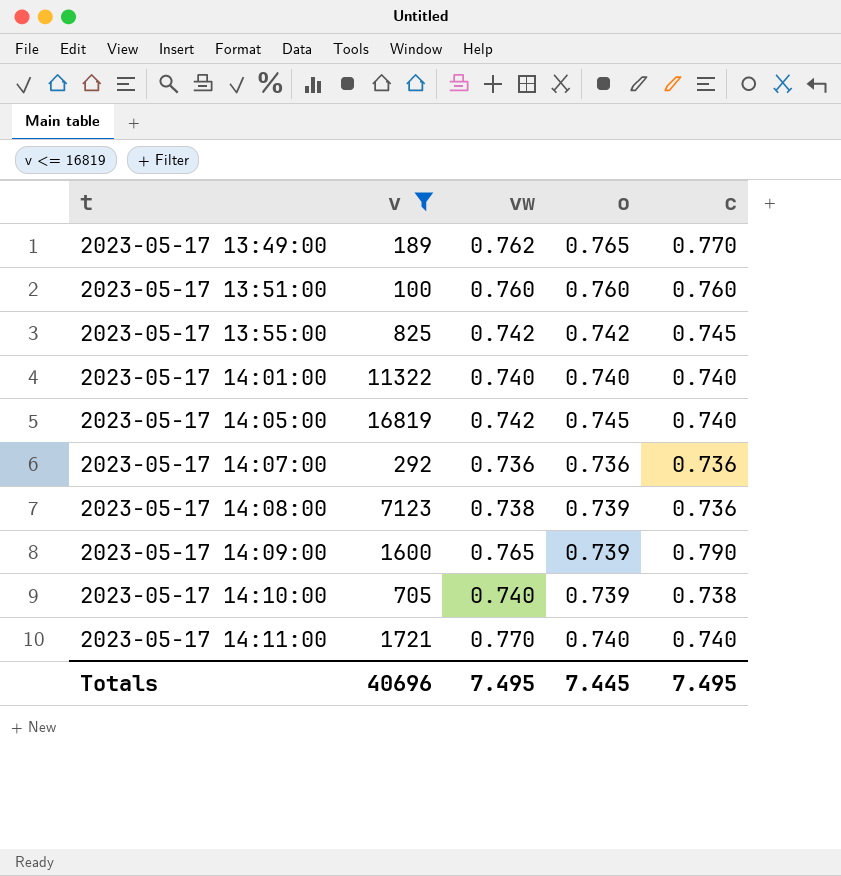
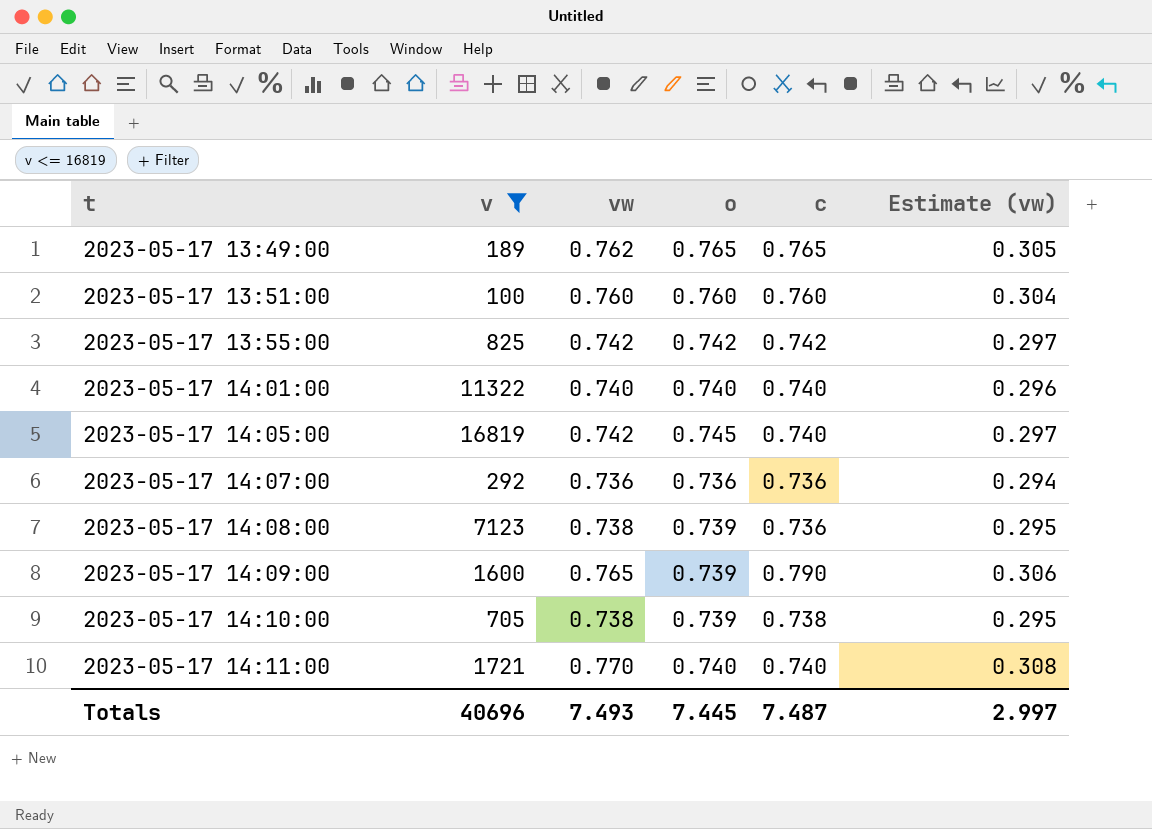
column Estimate (vw) | formula: none -> [vw] * 0.4
2023-05-17 13:49:00 | c: 0.770 -> 0.765
2023-05-17 13:55:00 | c: 0.745 -> 0.742
2023-05-17 14:10:00 | vw: 0.740 -> 0.738
Totals | vw: 7.495 -> 7.493
Totals | c: 7.495 -> 7.487

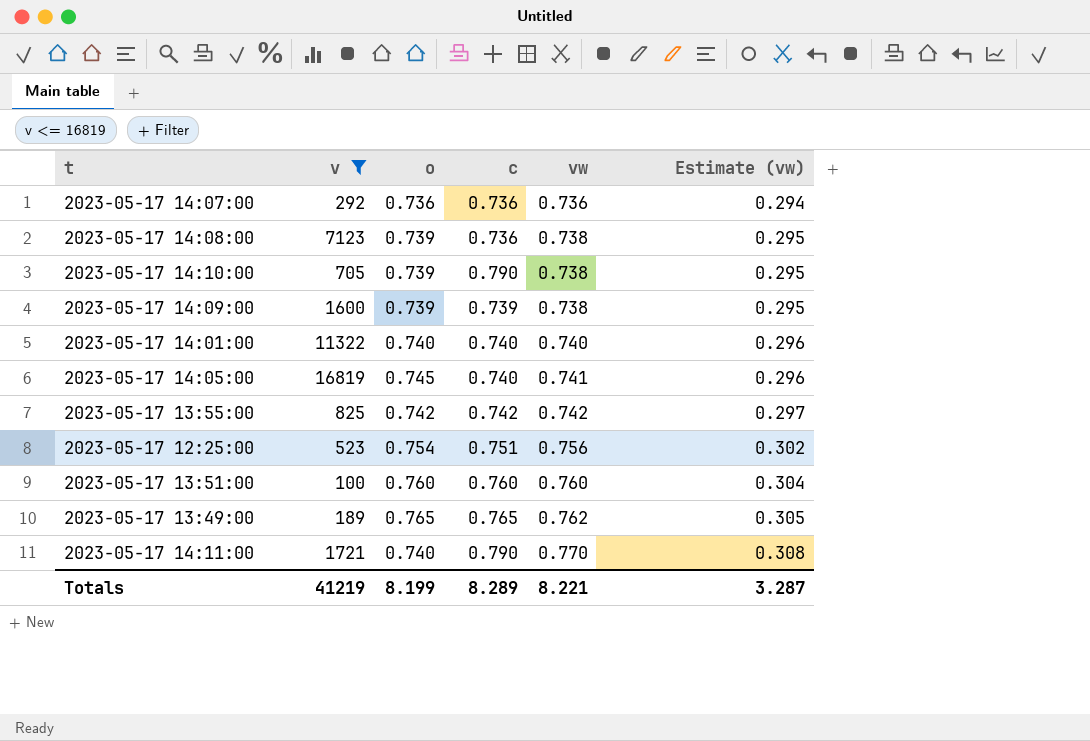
row order: t ascending -> vw ascending
column vw | position: 3 -> 5
2023-05-17 14:10:00 | c: 0.738 -> 0.790
2023-05-17 14:09:00 | c: 0.790 -> 0.739
2023-05-17 14:09:00 | vw: 0.765 -> 0.738
2023-05-17 14:09:00 | Estimate (vw): 0.306 -> 0.295
2023-05-17 14:05:00 | vw: 0.742 -> 0.741
2023-05-17 14:05:00 | Estimate (vw): 0.297 -> 0.296
row 2023-05-17 12:25:00: none -> 523 | 0.754 | 0.751 | 0.756 | 0.302
2023-05-17 14:11:00 | c: 0.740 -> 0.790
Totals | v: 40696 -> 41219
Totals | o: 7.445 -> 8.199
Totals | c: 7.487 -> 8.289
Totals | vw: 7.493 -> 8.221
Totals | Estimate (vw): 2.997 -> 3.287

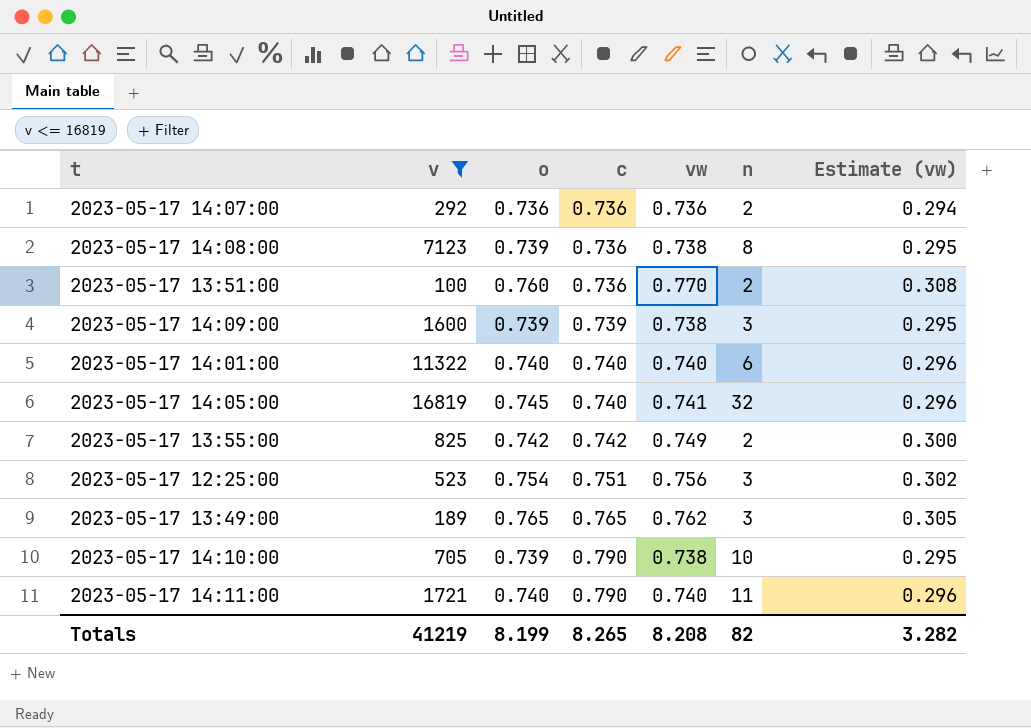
row order: vw ascending -> c ascending
column n | position: none -> 6
2023-05-17 13:51:00 | c: 0.760 -> 0.736
2023-05-17 13:51:00 | vw: 0.760 -> 0.770
2023-05-17 13:51:00 | Estimate (vw): 0.304 -> 0.308
2023-05-17 13:55:00 | vw: 0.742 -> 0.749
2023-05-17 13:55:00 | Estimate (vw): 0.297 -> 0.300
2023-05-17 14:11:00 | vw: 0.770 -> 0.740
2023-05-17 14:11:00 | Estimate (vw): 0.308 -> 0.296
Totals | c: 8.289 -> 8.265
Totals | vw: 8.221 -> 8.208
Totals | Estimate (vw): 3.287 -> 3.282

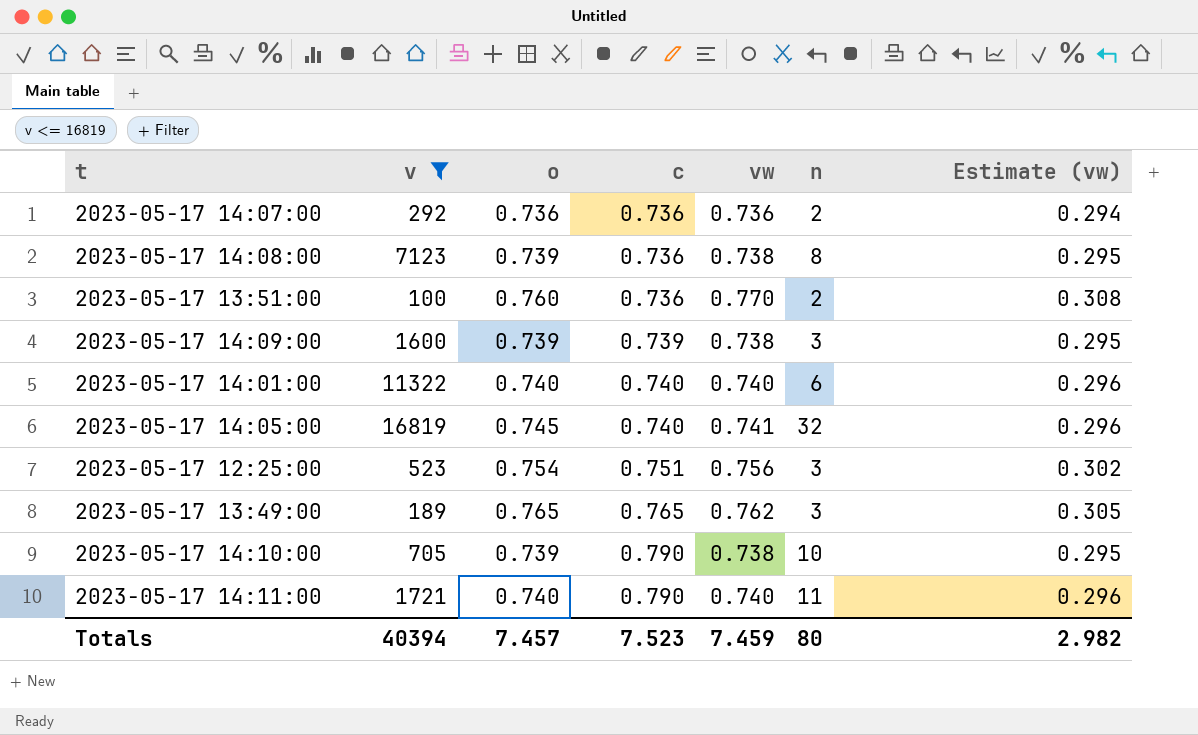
row 2023-05-17 13:55:00: 825 | 0.742 | 0.742 | 0.749 | 2 | 0.300 -> none
Totals | v: 41219 -> 40394
Totals | o: 8.199 -> 7.457
Totals | c: 8.265 -> 7.523
Totals | vw: 8.208 -> 7.459
Totals | n: 82 -> 80
Totals | Estimate (vw): 3.282 -> 2.982

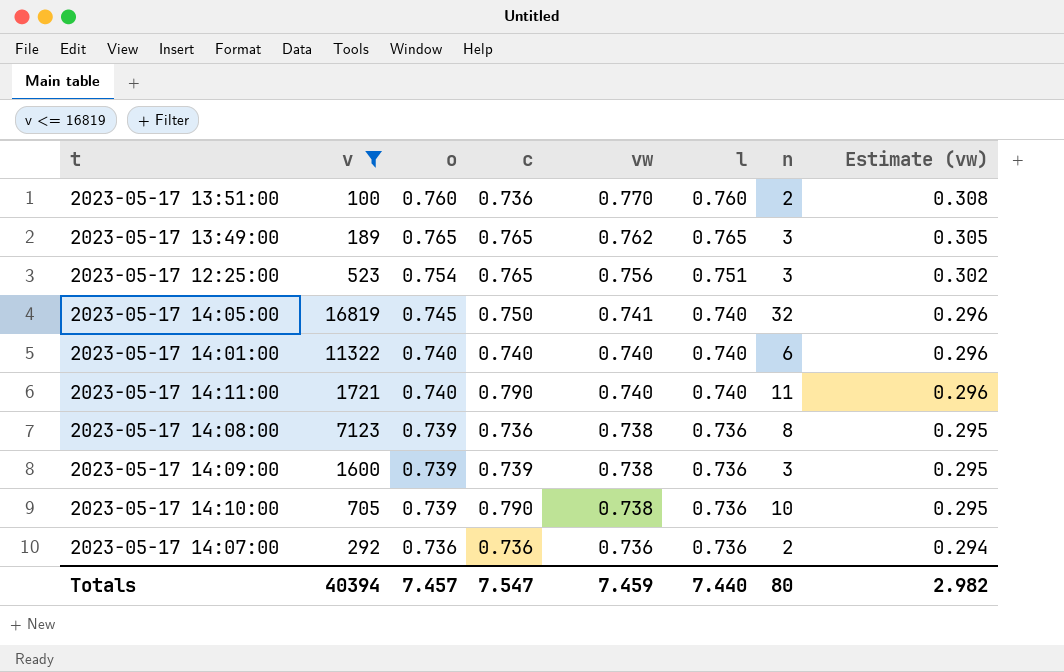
row order: c ascending -> vw descending
column l | position: none -> 6
2023-05-17 12:25:00 | c: 0.751 -> 0.765
2023-05-17 14:05:00 | c: 0.740 -> 0.750
Totals | c: 7.523 -> 7.547

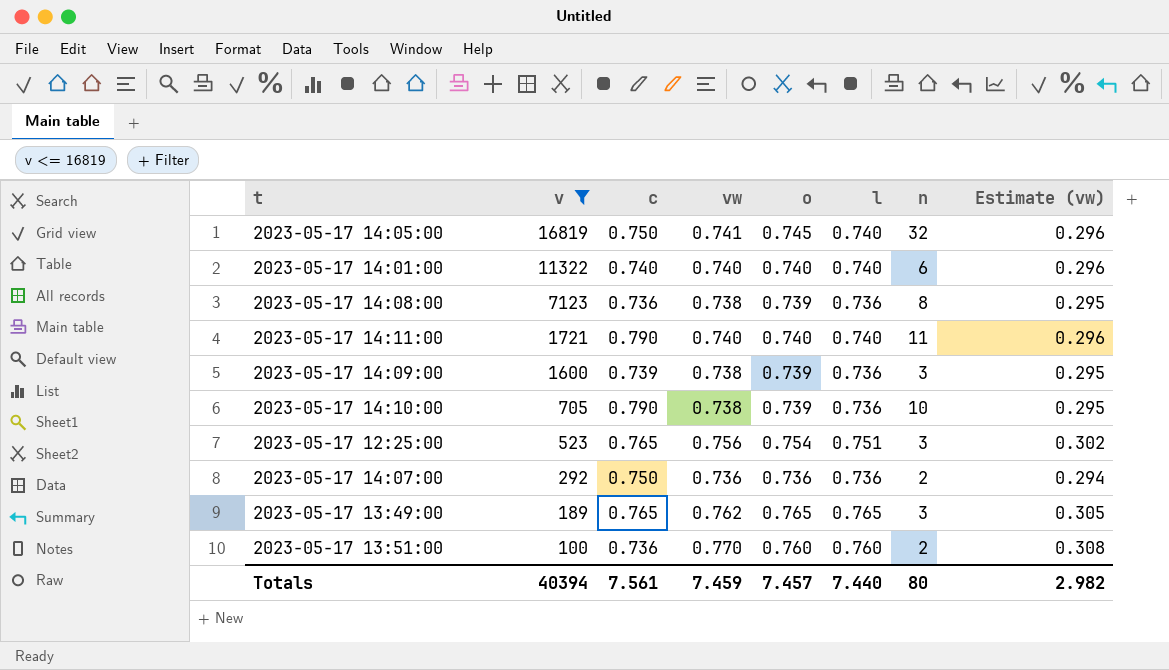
row order: vw descending -> v descending
column o | position: 3 -> 5
2023-05-17 14:07:00 | c: 0.736 -> 0.750
Totals | c: 7.547 -> 7.561

